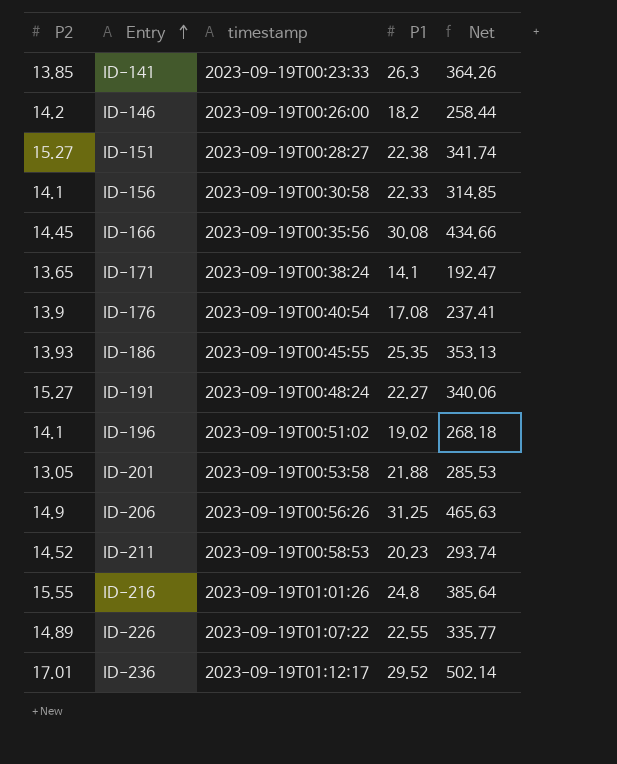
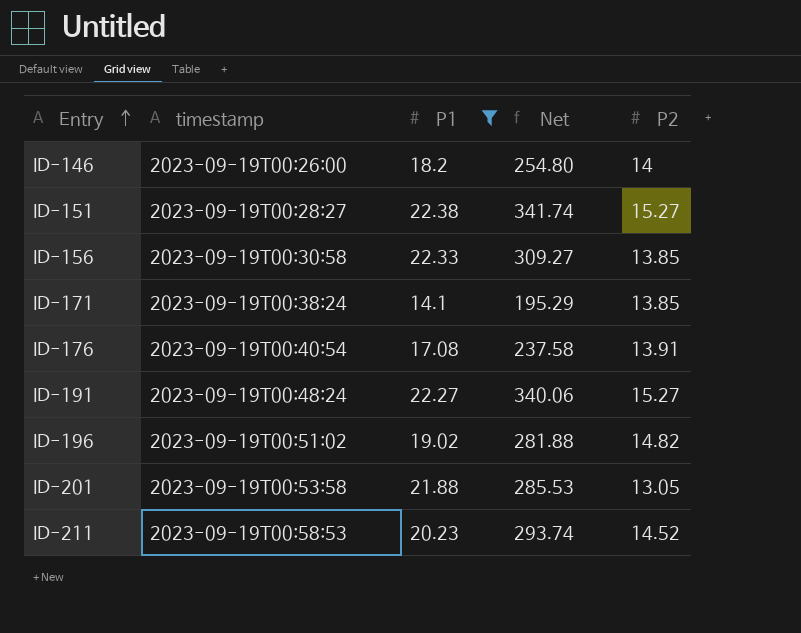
filter: none -> P1 <= 22.38
column P2 | position: 1 -> 5
ID-146 | Net: 258.44 -> 254.80
ID-146 | P2: 14.2 -> 14
ID-156 | Net: 314.85 -> 309.27
ID-156 | P2: 14.1 -> 13.85
ID-171 | Net: 192.47 -> 195.29
ID-171 | P2: 13.65 -> 13.85
ID-176 | Net: 237.41 -> 237.58
ID-176 | P2: 13.9 -> 13.91
ID-196 | Net: 268.18 -> 281.88
ID-196 | P2: 14.1 -> 14.82

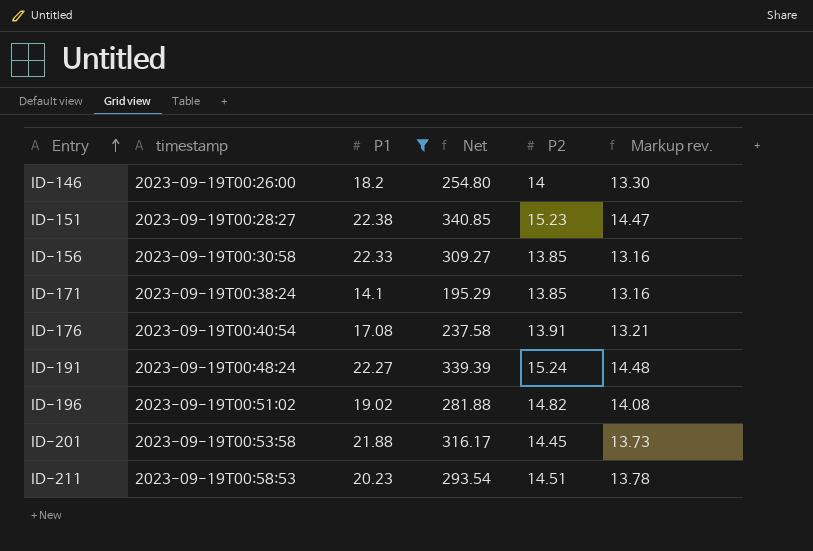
column Markup rev. | formula: none -> [P2] * 0.95
ID-151 | Net: 341.74 -> 340.85
ID-151 | P2: 15.27 -> 15.23
ID-191 | Net: 340.06 -> 339.39
ID-191 | P2: 15.27 -> 15.24
ID-201 | Net: 285.53 -> 316.17
ID-201 | P2: 13.05 -> 14.45
ID-211 | Net: 293.74 -> 293.54
ID-211 | P2: 14.52 -> 14.51

